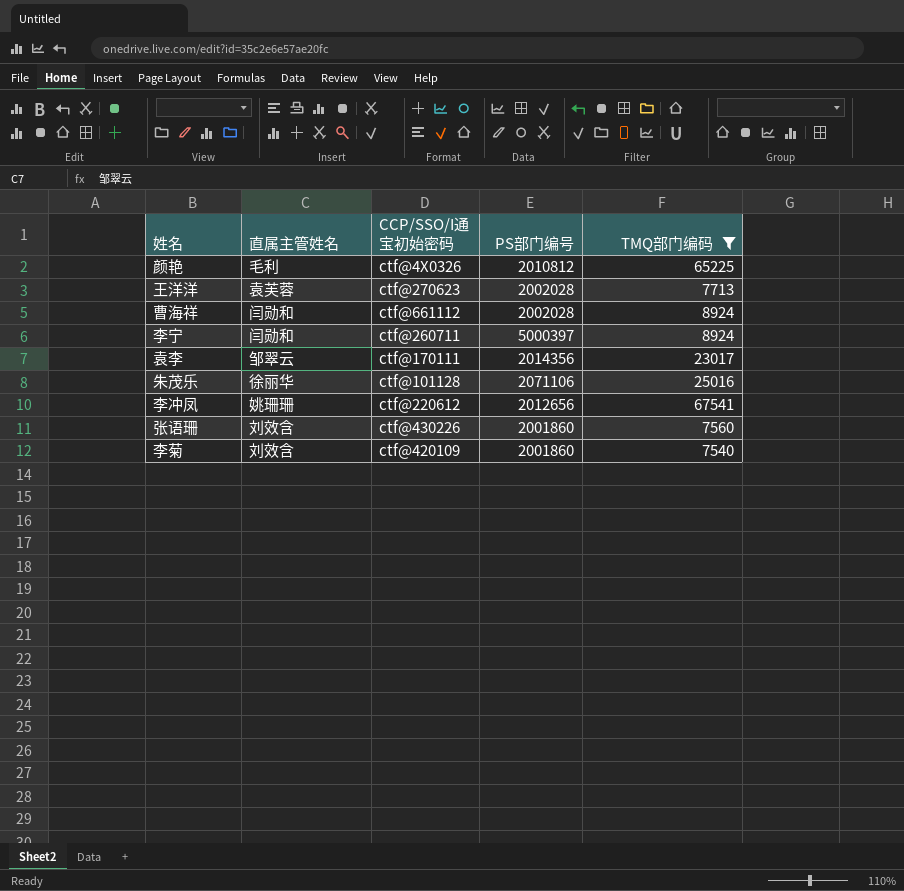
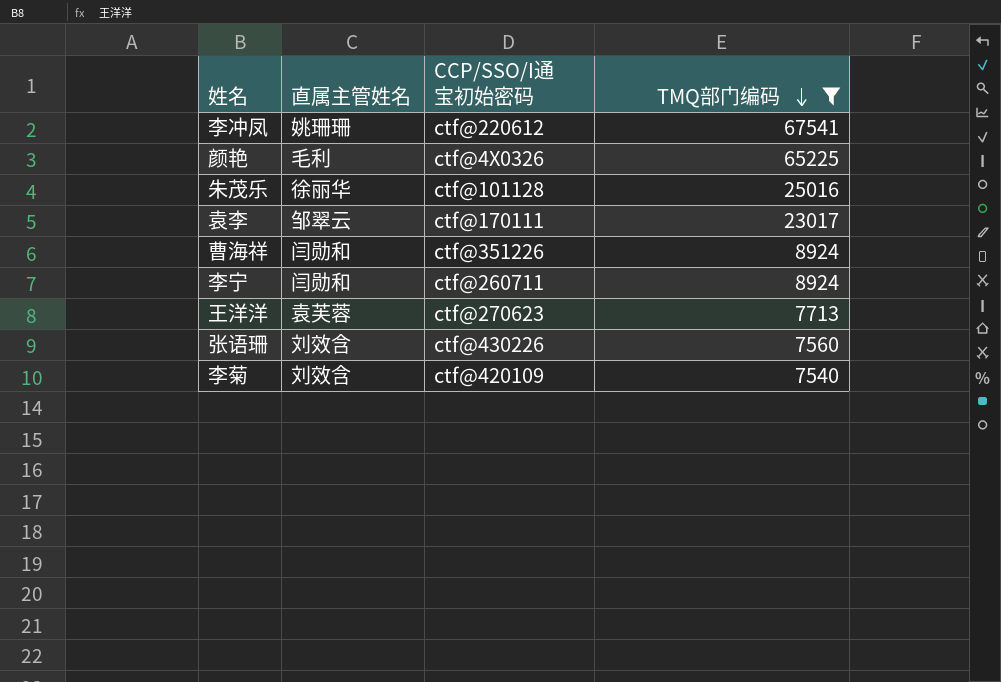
row order: none -> TMQ部门编码 descending
column PS部门编号 | position: 4 -> none
曹海祥 | CCP/SSO/I通宝初始密码: ctf@661112 -> ctf@351226

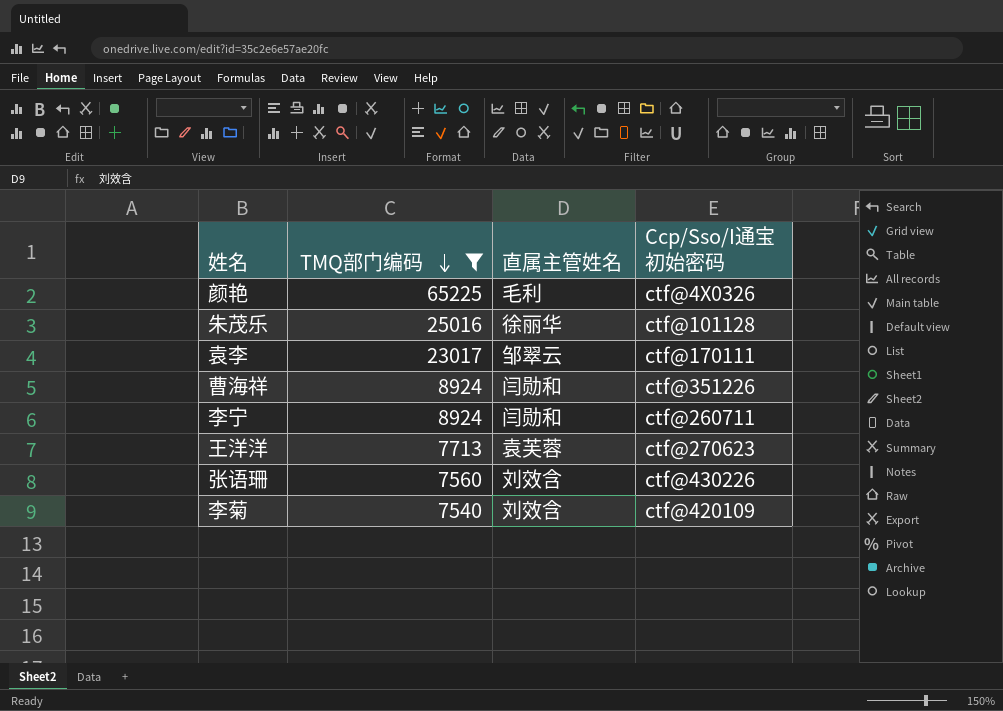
column TMQ部门编码 | position: 4 -> 2
column name: CCP/SSO/I通宝初始密码 -> Ccp/Sso/I通宝初始密码
row 李冲凤: 姚珊珊 | ctf@220612 | 67541 -> none

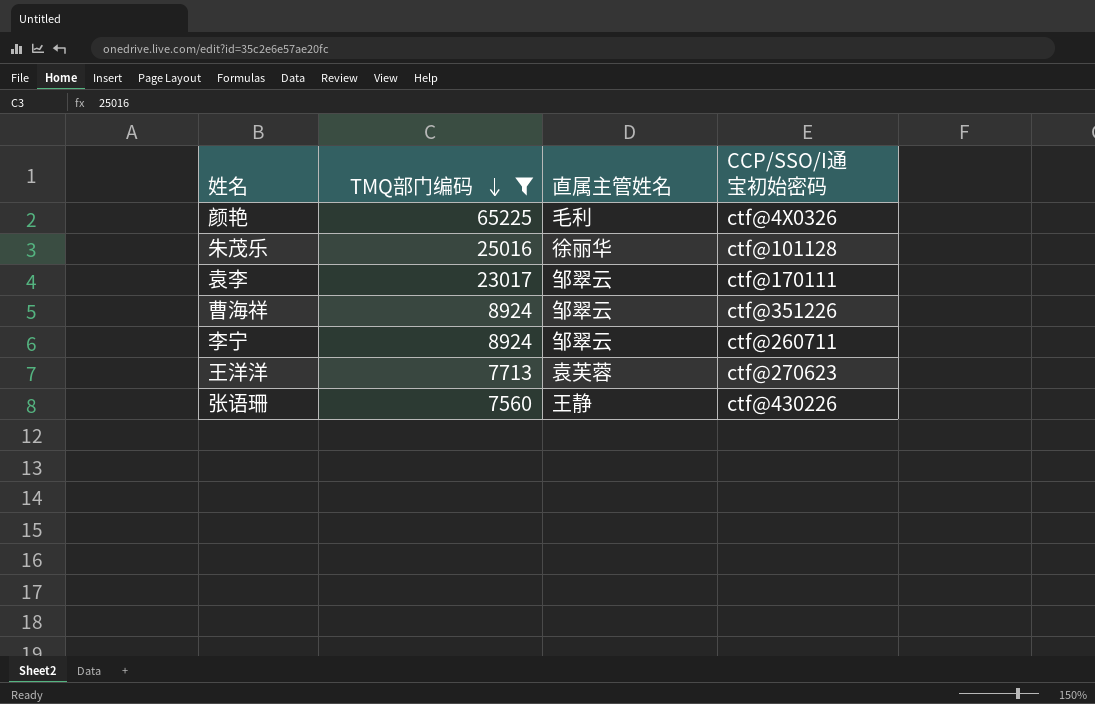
column name: Ccp/Sso/I通宝初始密码 -> CCP/SSO/I通宝初始密码
row 李菊: 7540 | 刘效含 | ctf@420109 -> none
曹海祥 | 直属主管姓名: 闫勋和 -> 邹翠云
李宁 | 直属主管姓名: 闫勋和 -> 邹翠云
张语珊 | 直属主管姓名: 刘效含 -> 王静

